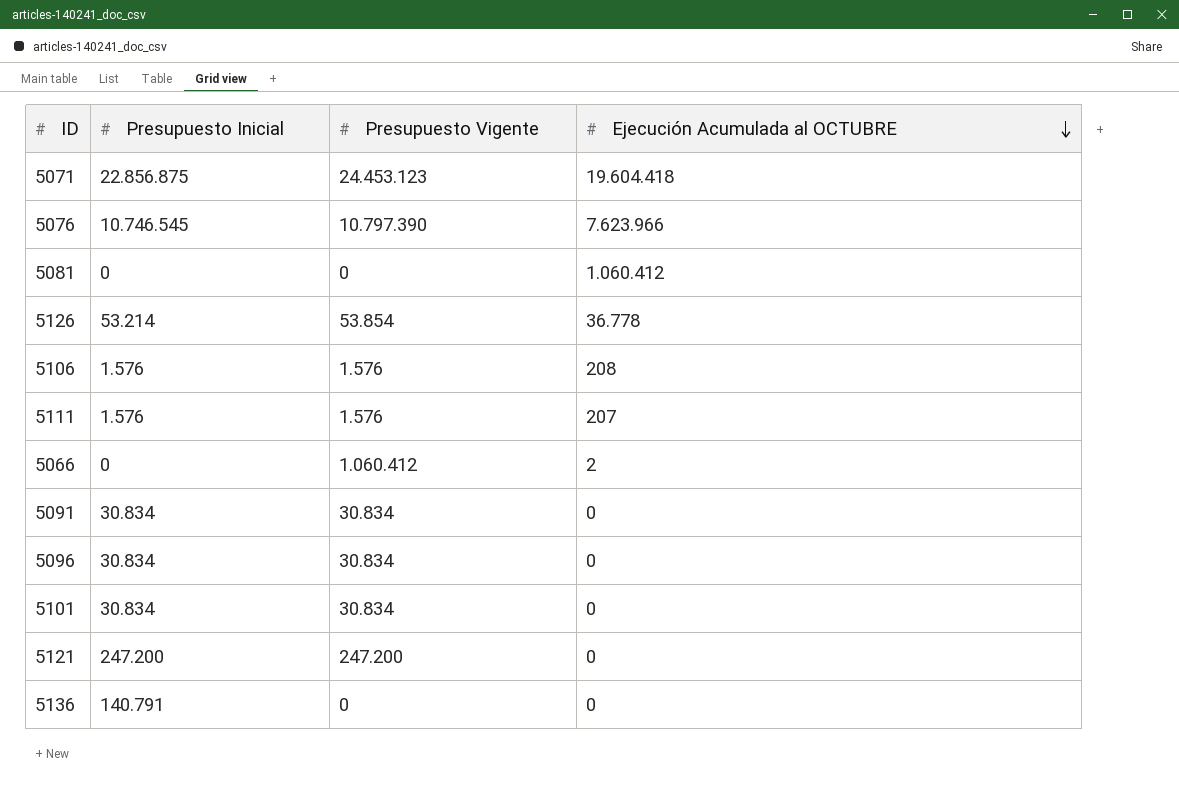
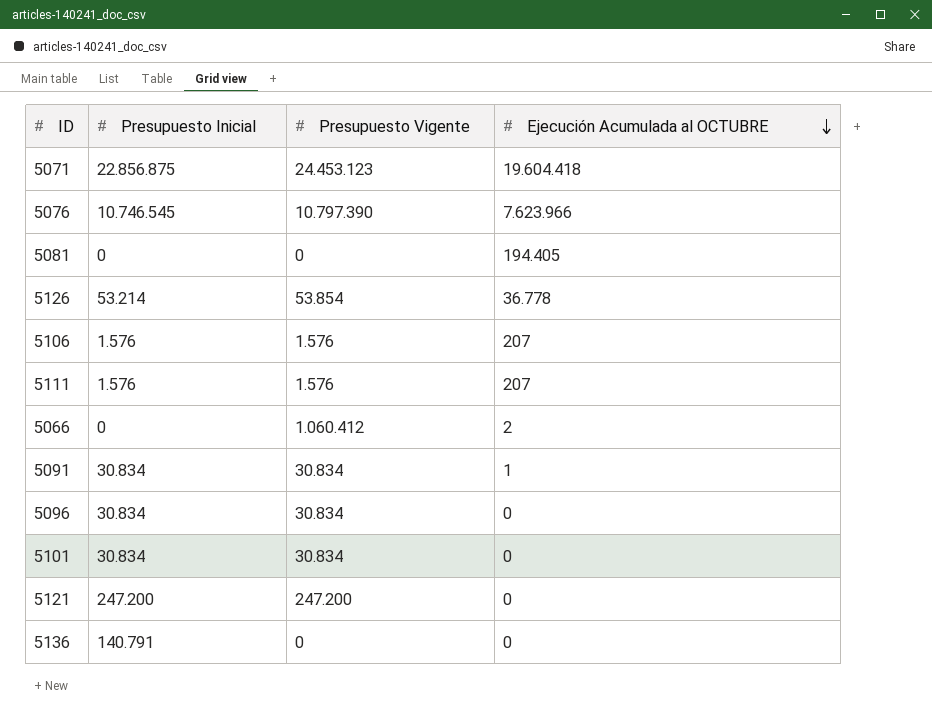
5081 | Ejecución Acumulada al OCTUBRE: 1.060.412 -> 194.405
5106 | Ejecución Acumulada al OCTUBRE: 208 -> 207
5091 | Ejecución Acumulada al OCTUBRE: 0 -> 1

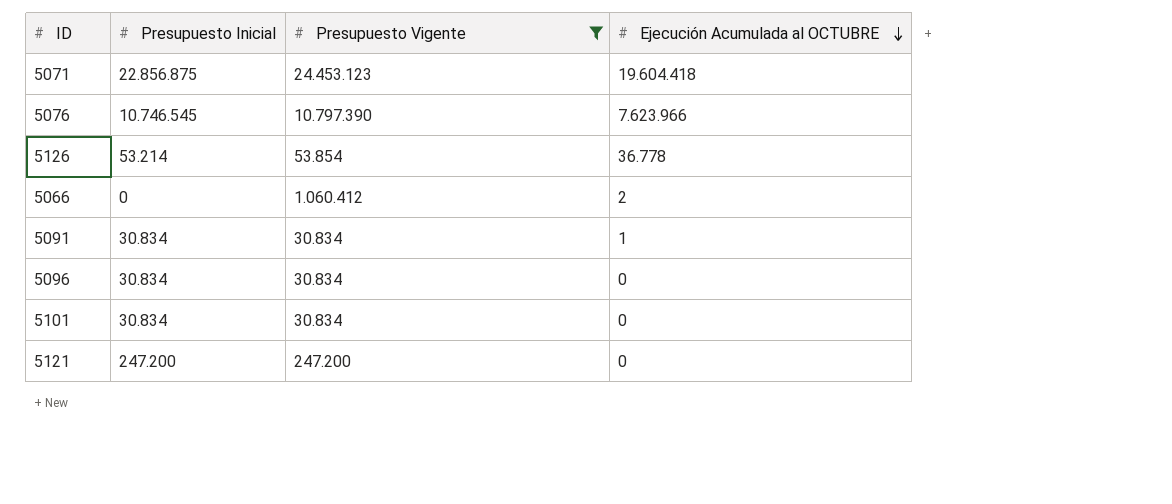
filter: none -> Presupuesto Vigente >= 30.834

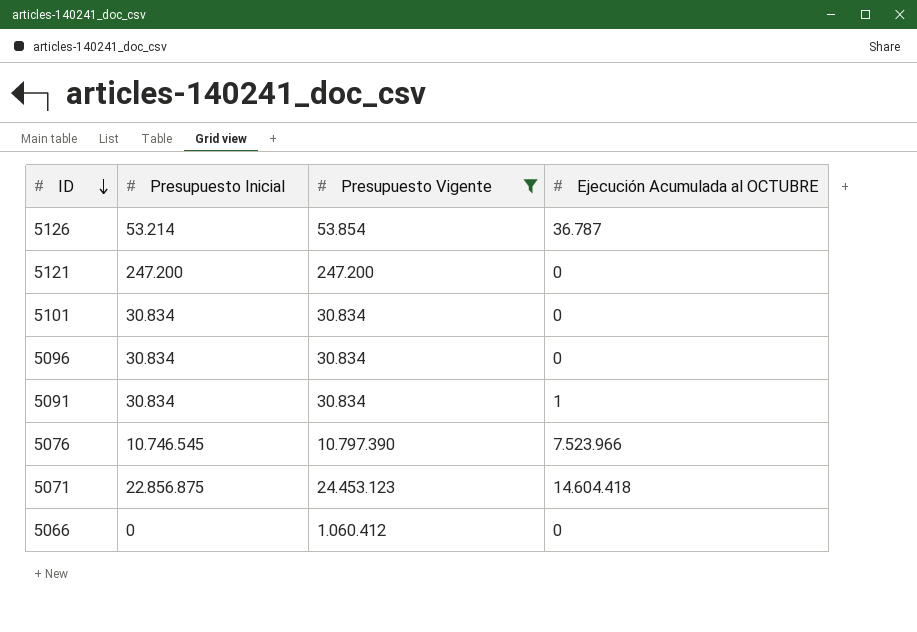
row order: Ejecución Acumulada al OCTUBRE descending -> ID descending
5126 | Ejecución Acumulada al OCTUBRE: 36.778 -> 36.787
5076 | Ejecución Acumulada al OCTUBRE: 7.623.966 -> 7.523.966
5071 | Ejecución Acumulada al OCTUBRE: 19.604.418 -> 14.604.418
5066 | Ejecución Acumulada al OCTUBRE: 2 -> 0

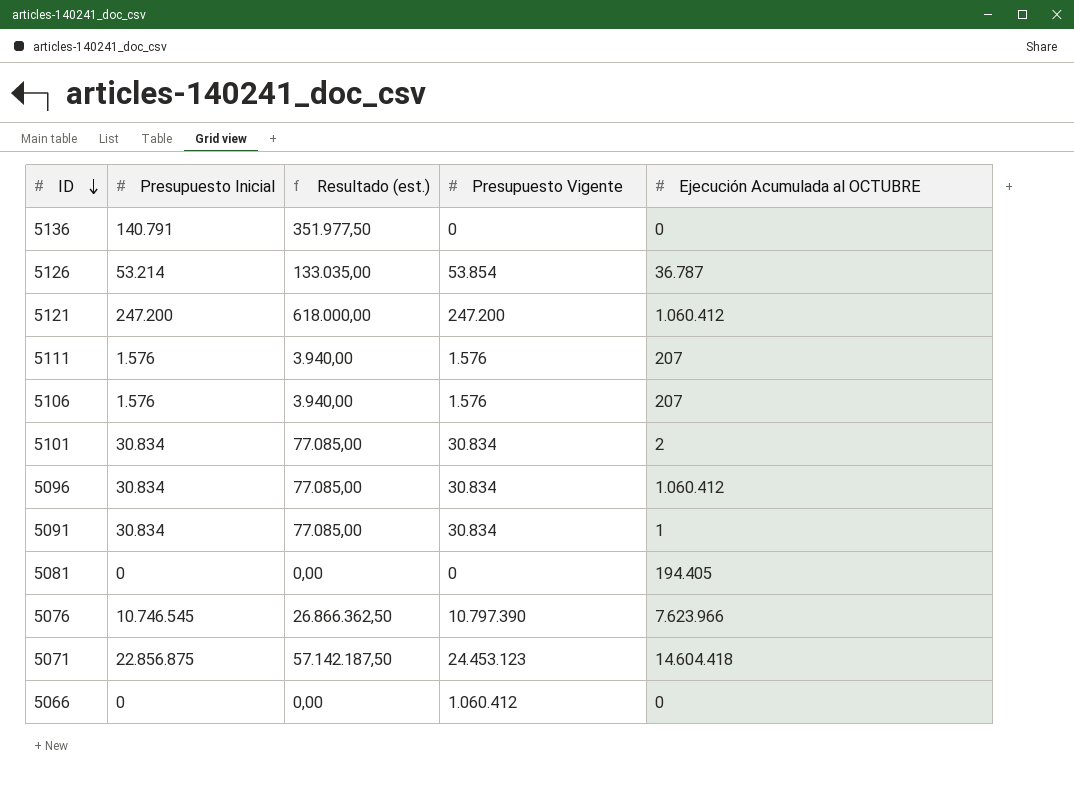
filter: Presupuesto Vigente >= 30.834 -> none
column Resultado (est.) | formula: none -> [Presupuesto Inicial] * 2,5
5121 | Ejecución Acumulada al OCTUBRE: 0 -> 1.060.412
5101 | Ejecución Acumulada al OCTUBRE: 0 -> 2
5096 | Ejecución Acumulada al OCTUBRE: 0 -> 1.060.412
5076 | Ejecución Acumulada al OCTUBRE: 7.523.966 -> 7.623.966

